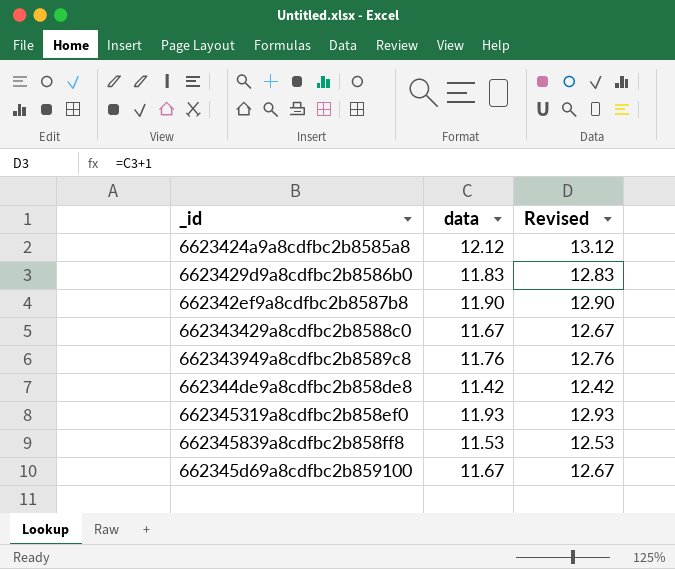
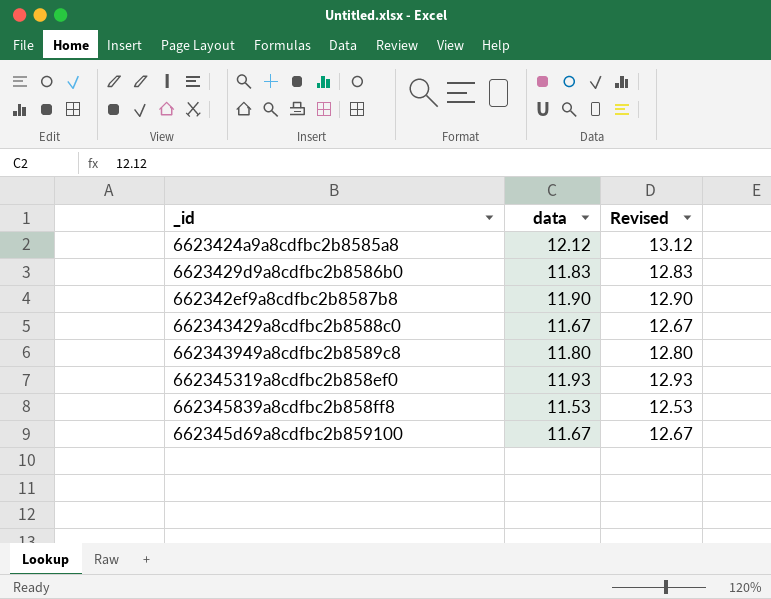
row 662344de9a8cdfbc2b858de8: 11.42 | 12.42 -> none
662343949a8cdfbc2b8589c8 | data: 11.76 -> 11.80
662343949a8cdfbc2b8589c8 | Revised: 12.76 -> 12.80

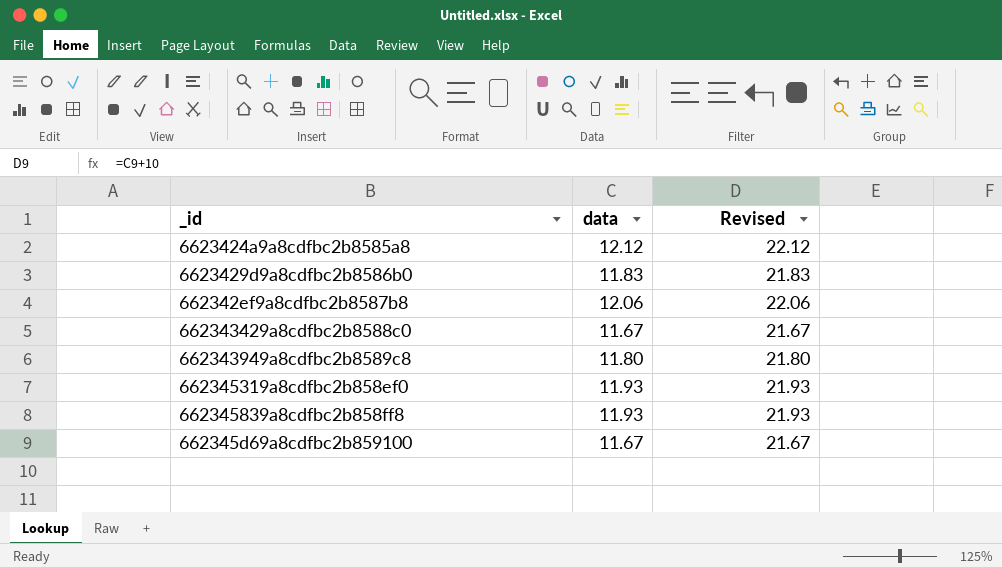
column Revised | formula: [data] + 1 -> [data] + 10
662342ef9a8cdfbc2b8587b8 | data: 11.90 -> 12.06
662345839a8cdfbc2b858ff8 | data: 11.53 -> 11.93

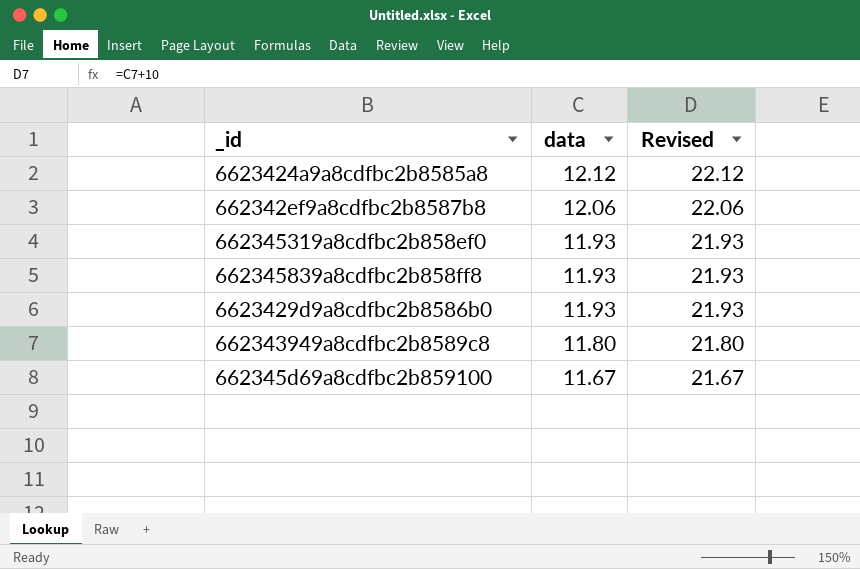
row order: none -> data descending
row 662343429a8cdfbc2b8588c0: 11.67 | 21.67 -> none
6623429d9a8cdfbc2b8586b0 | data: 11.83 -> 11.93
6623429d9a8cdfbc2b8586b0 | Revised: 21.83 -> 21.93

